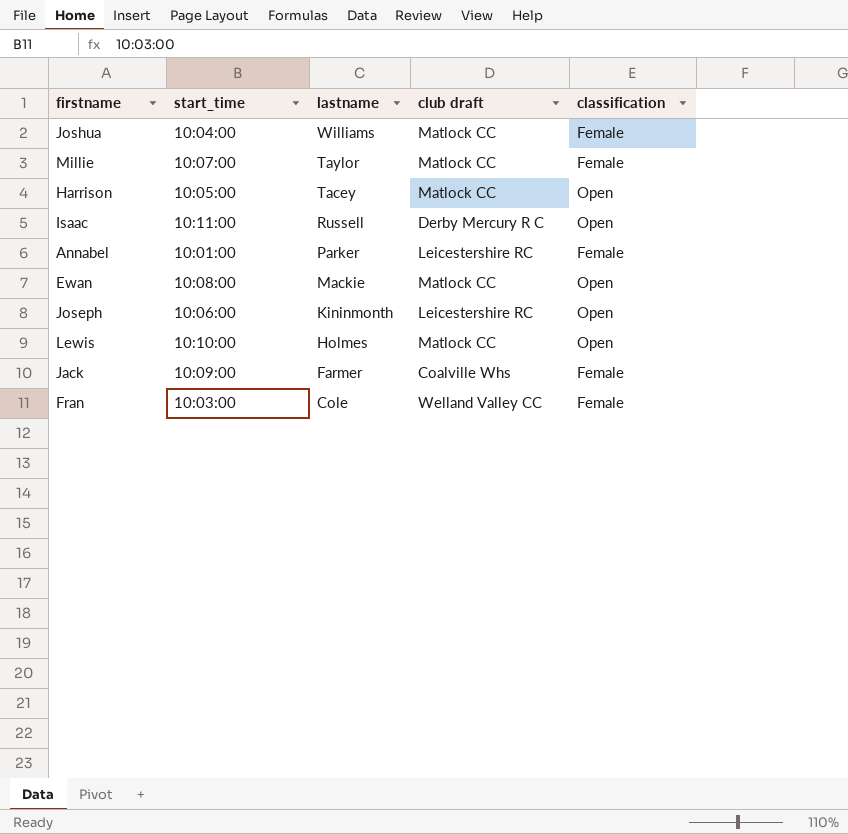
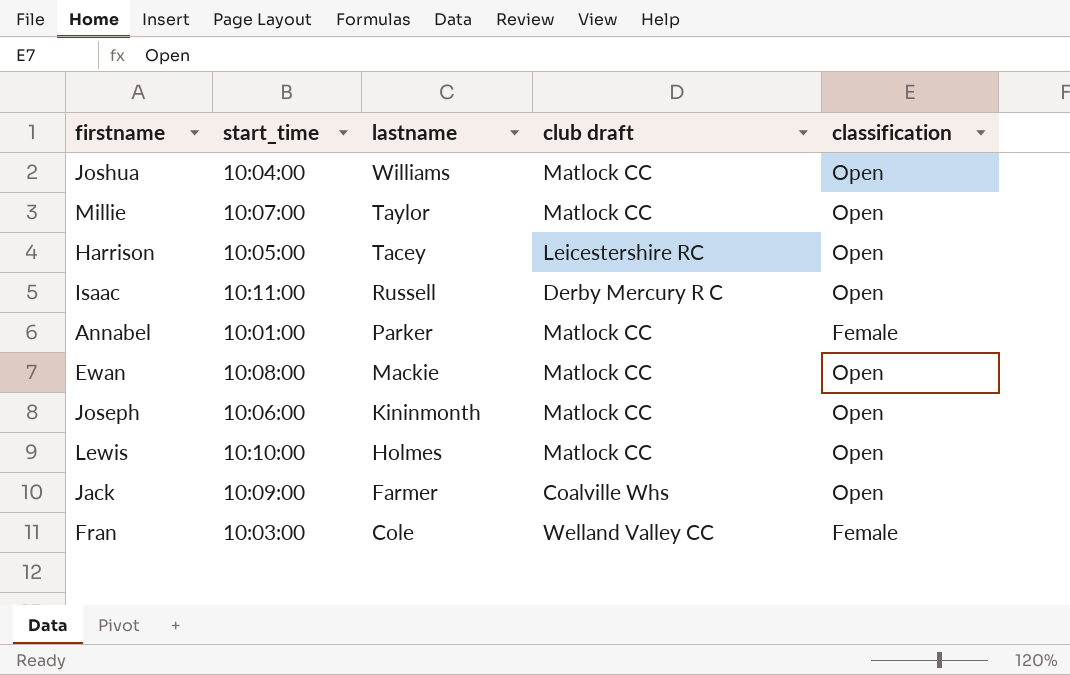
Joshua | classification: Female -> Open
Millie | classification: Female -> Open
Harrison | club draft: Matlock CC -> Leicestershire RC
Annabel | club draft: Leicestershire RC -> Matlock CC
Joseph | club draft: Leicestershire RC -> Matlock CC
Jack | classification: Female -> Open

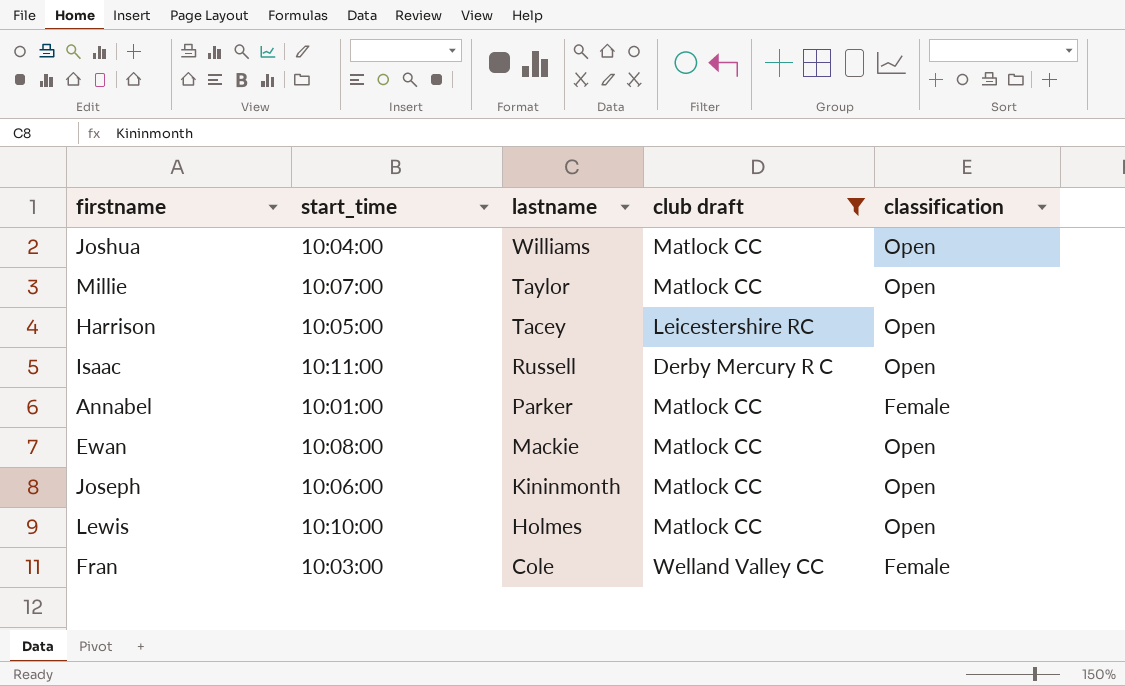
filter: none -> club draft != Coalville Whs

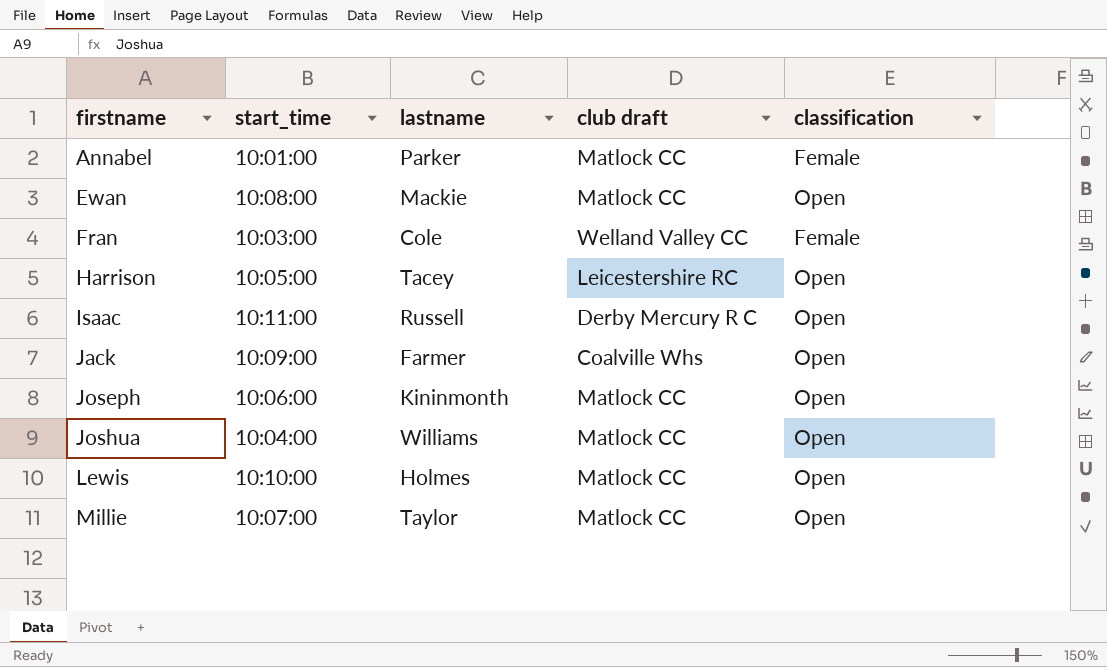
filter: club draft != Coalville Whs -> none
row order: lastname descending -> firstname ascending

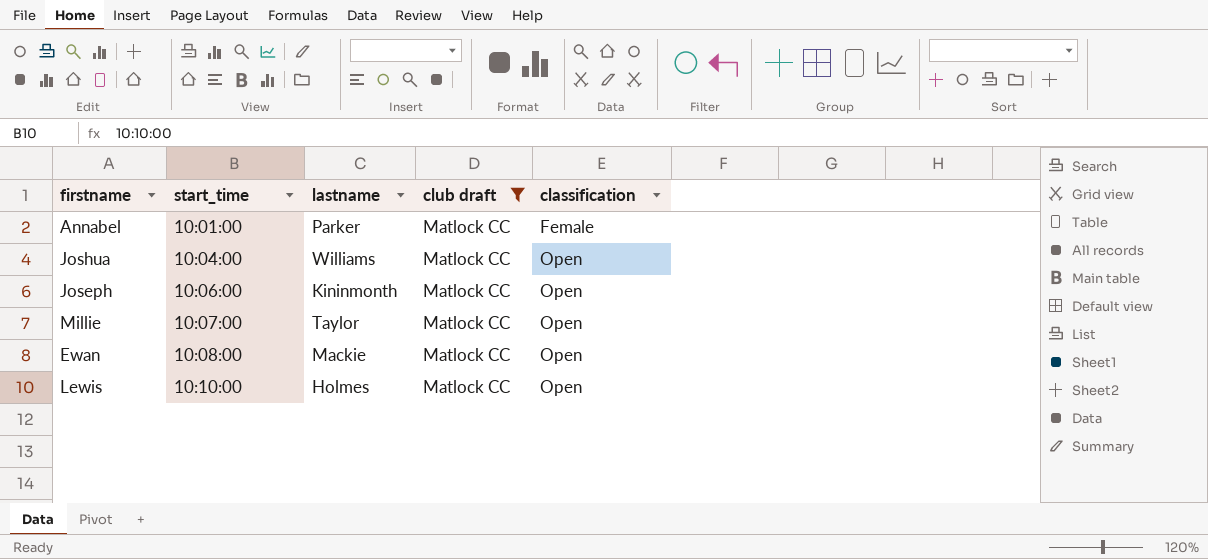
filter: none -> club draft = Matlock CC
row order: firstname ascending -> start_time ascending

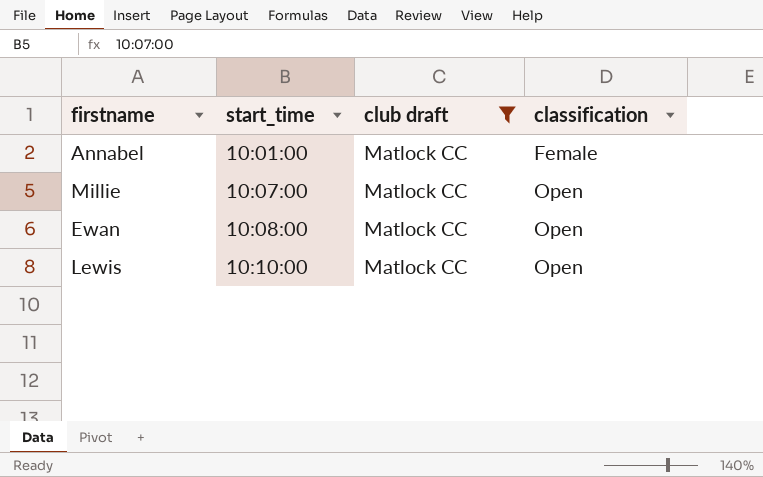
column lastname | position: 3 -> none
row Joshua: 10:04:00 | Williams | Matlock CC | Open -> none
row Joseph: 10:06:00 | Kininmonth | Matlock CC | Open -> none

